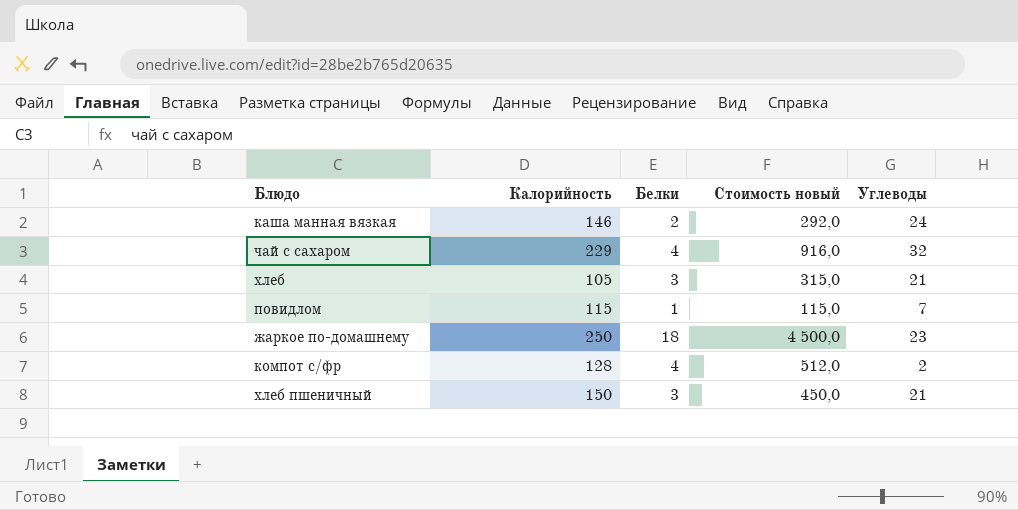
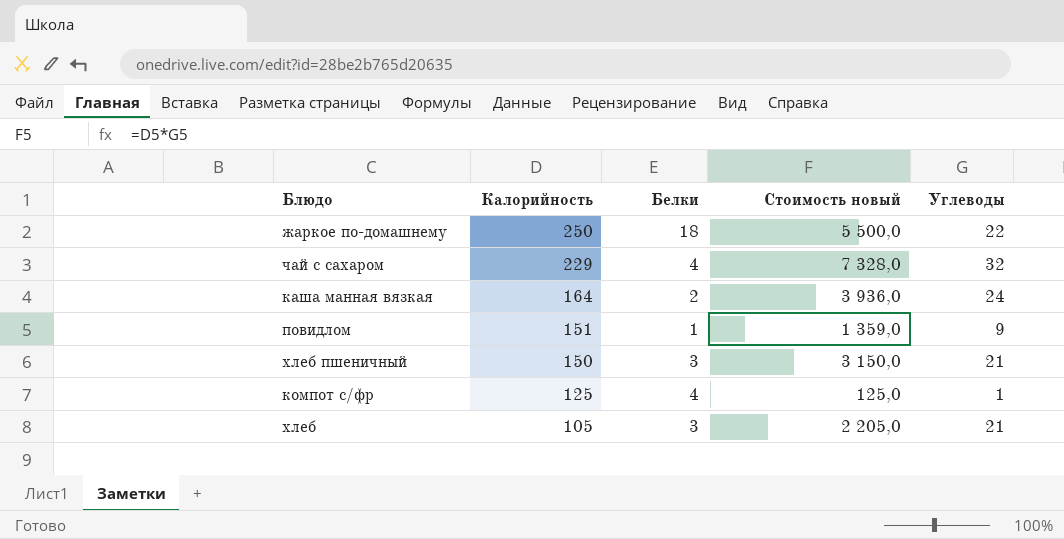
row order: none -> Калорийность descending
column Стоимость новый | formula: [Калорийность] * [Белки] -> [Калорийность] * [Углеводы]
жаркое по-домашнему | Углеводы: 23 -> 22
каша манная вязкая | Калорийность: 146 -> 164
повидлом | Калорийность: 115 -> 151
повидлом | Углеводы: 7 -> 9
компот с/фр | Калорийность: 128 -> 125
компот с/фр | Углеводы: 2 -> 1

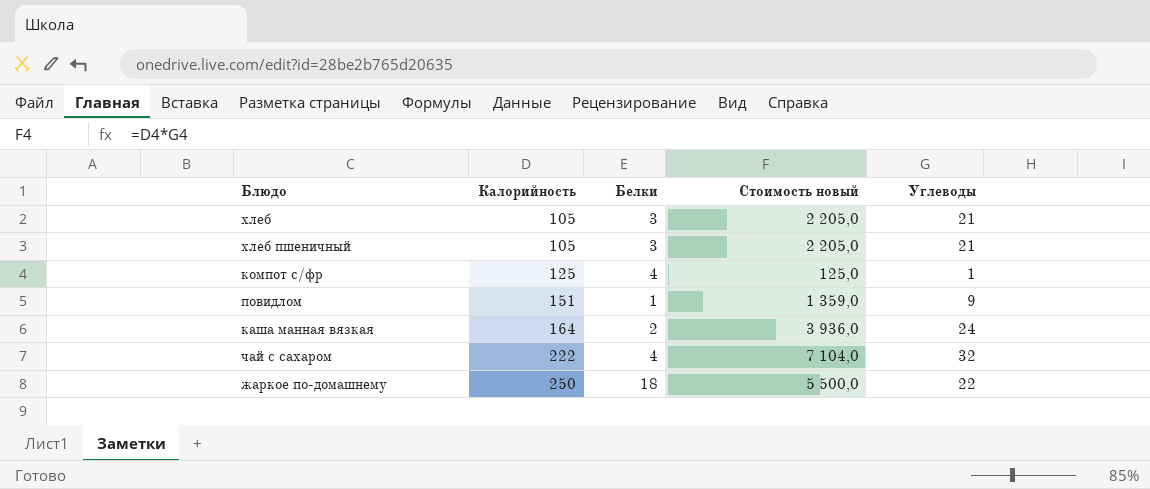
row order: Калорийность descending -> Калорийность ascending
хлеб пшеничный | Калорийность: 150 -> 105
хлеб пшеничный | Стоимость новый: 3 150,0 -> 2 205,0
чай с сахаром | Калорийность: 229 -> 222
чай с сахаром | Стоимость новый: 7 328,0 -> 7 104,0

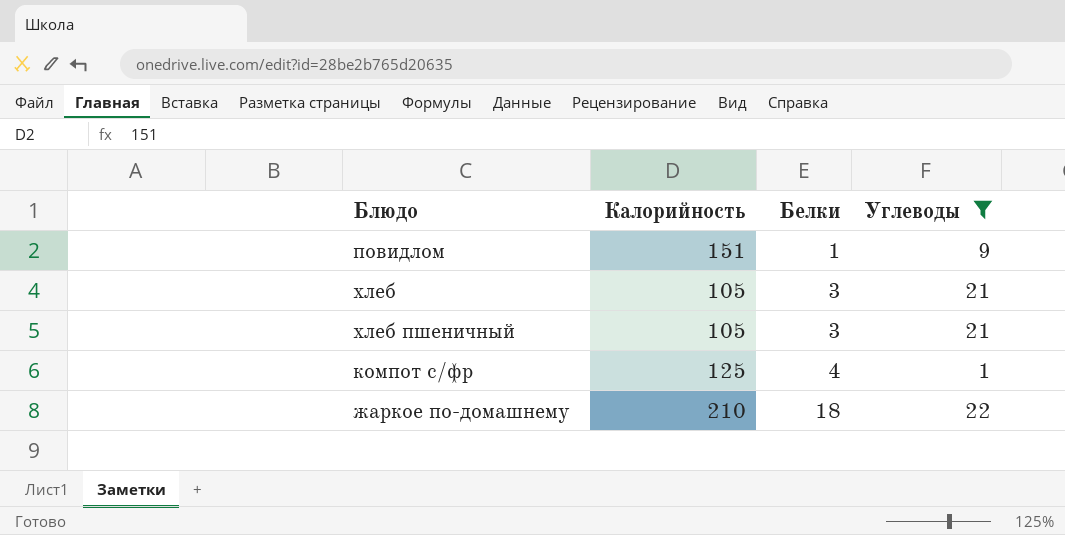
filter: none -> Углеводы <= 22
row order: Калорийность ascending -> Белки ascending
column Стоимость новый | formula: [Калорийность] * [Углеводы] -> none
жаркое по-домашнему | Калорийность: 250 -> 210

